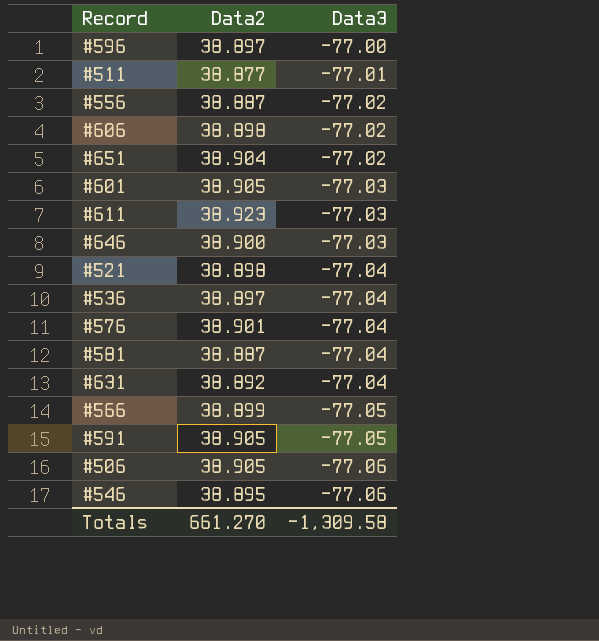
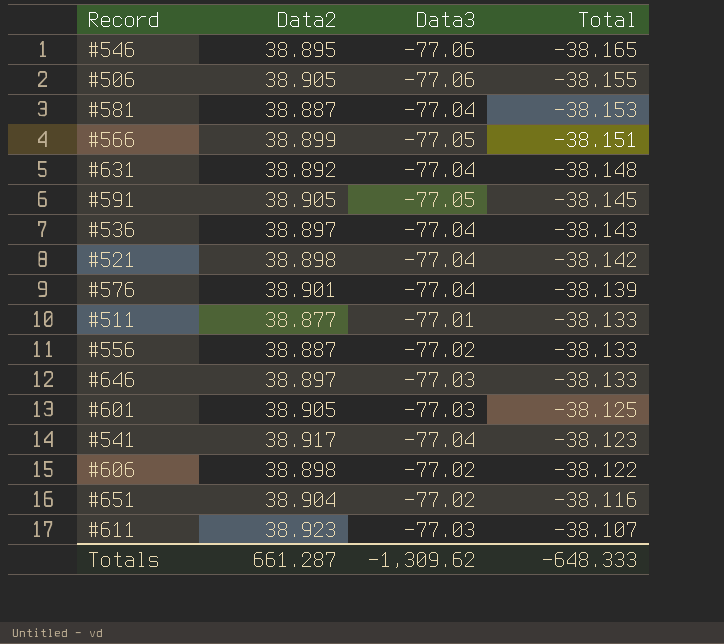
row order: Data3 descending -> Total ascending
column Total | formula: none -> [Data2] + [Data3]
row #596: 38.897 | -77.00 -> none
#646 | Data2: 38.900 -> 38.897
row #541: none -> 38.917 | -77.04 | -38.123
Totals | Data2: 661.270 -> 661.287
Totals | Data3: -1,309.58 -> -1,309.62

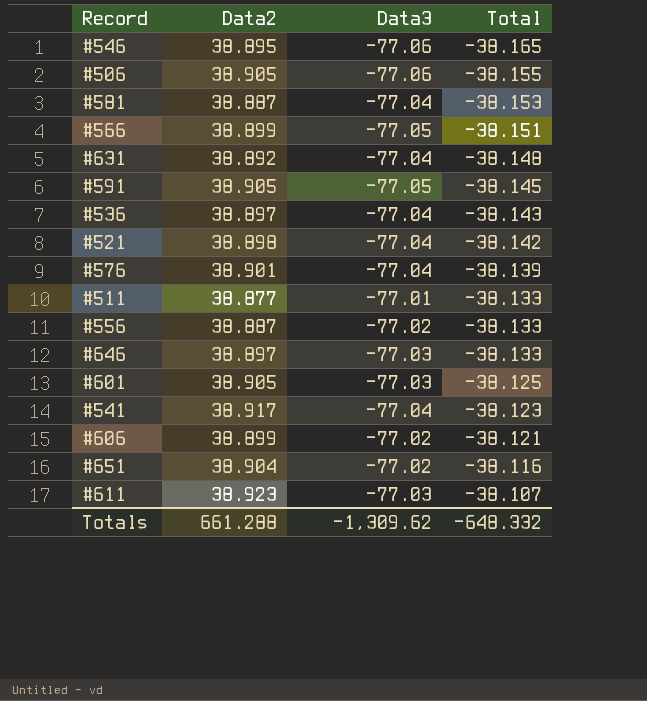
#606 | Data2: 38.898 -> 38.899
#606 | Total: -38.122 -> -38.121
Totals | Data2: 661.287 -> 661.288
Totals | Total: -648.333 -> -648.332

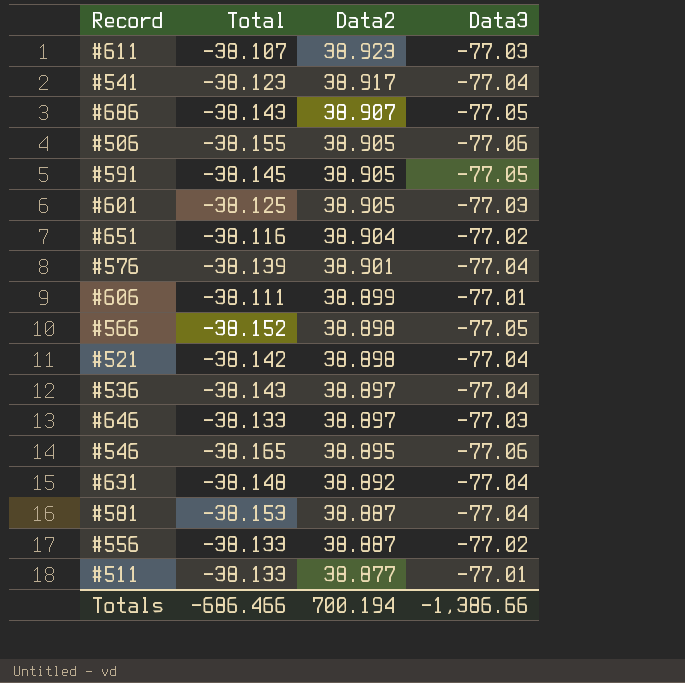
row order: Total ascending -> Data2 descending
column Total | position: 4 -> 2
row #686: none -> -38.143 | 38.907 | -77.05
#606 | Total: -38.121 -> -38.111
#606 | Data3: -77.02 -> -77.01
#566 | Total: -38.151 -> -38.152
#566 | Data2: 38.899 -> 38.898
Totals | Total: -648.332 -> -686.466
Totals | Data2: 661.288 -> 700.194
Totals | Data3: -1,309.62 -> -1,386.66

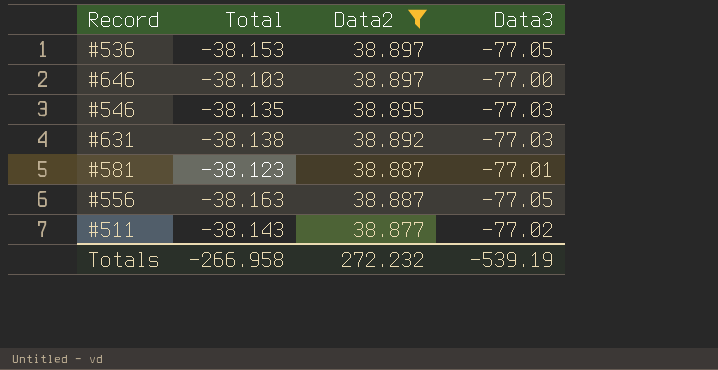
filter: none -> Data2 <= 38.897
#536 | Total: -38.143 -> -38.153
#536 | Data3: -77.04 -> -77.05
#646 | Total: -38.133 -> -38.103
#646 | Data3: -77.03 -> -77.00
#546 | Total: -38.165 -> -38.135
#546 | Data3: -77.06 -> -77.03
#631 | Total: -38.148 -> -38.138
#631 | Data3: -77.04 -> -77.03
#581 | Total: -38.153 -> -38.123
#581 | Data3: -77.04 -> -77.01
#556 | Total: -38.133 -> -38.163
#556 | Data3: -77.02 -> -77.05
#511 | Total: -38.133 -> -38.143
#511 | Data3: -77.01 -> -77.02
Totals | Total: -686.466 -> -266.958
Totals | Data2: 700.194 -> 272.232
Totals | Data3: -1,386.66 -> -539.19

